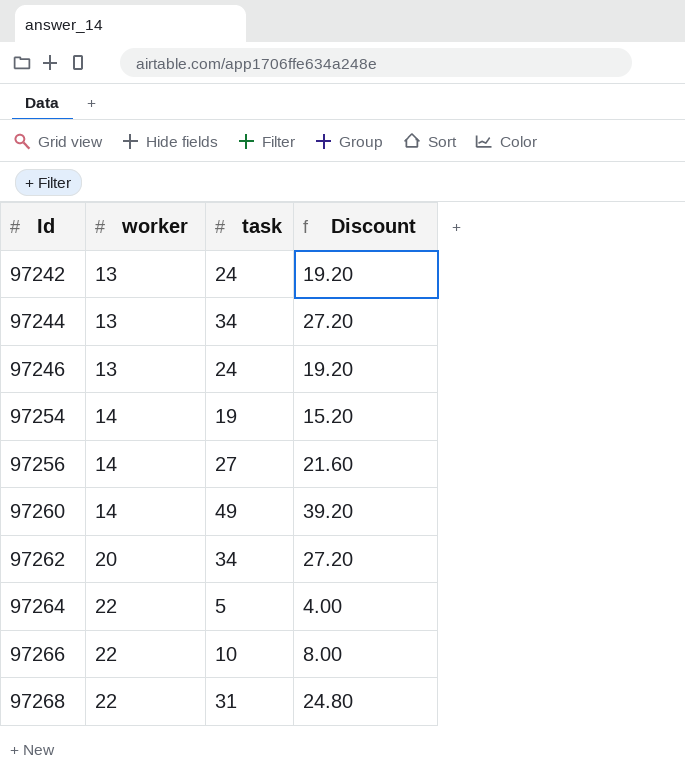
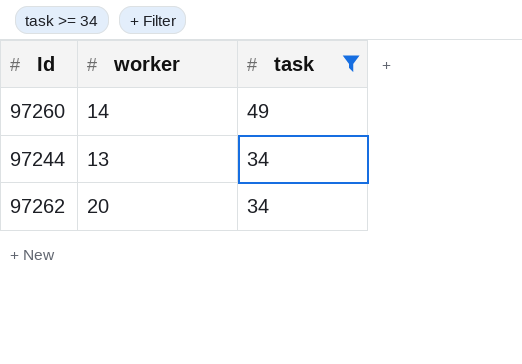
filter: none -> task >= 34
row order: Id ascending -> task descending
column Discount | formula: [task] * 0.8 -> none

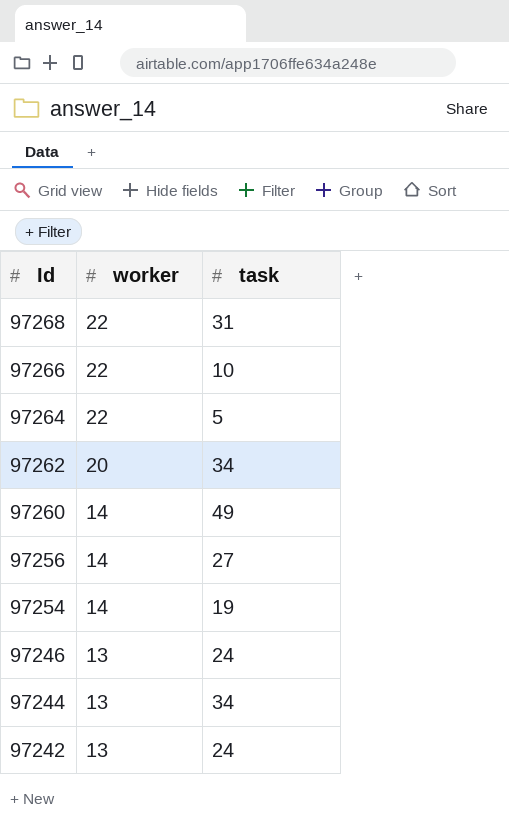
filter: task >= 34 -> none
row order: task descending -> Id descending

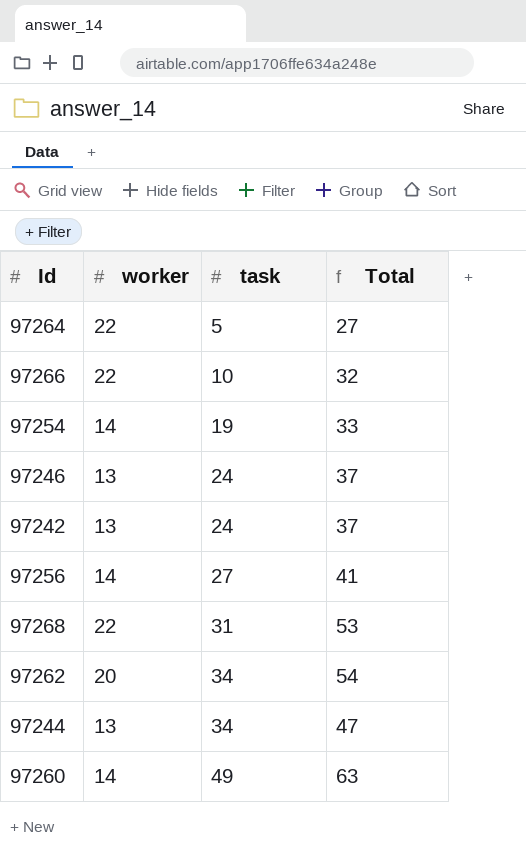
row order: Id descending -> task ascending
column Total | formula: none -> [worker] + [task]

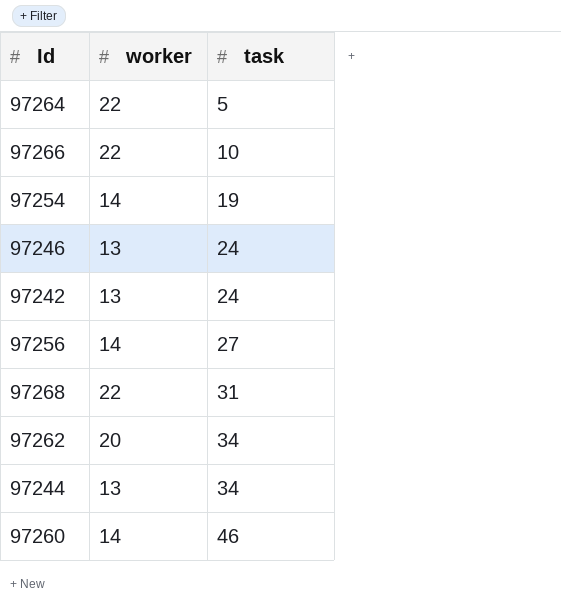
column Total | formula: [worker] + [task] -> none
97260 | task: 49 -> 46

